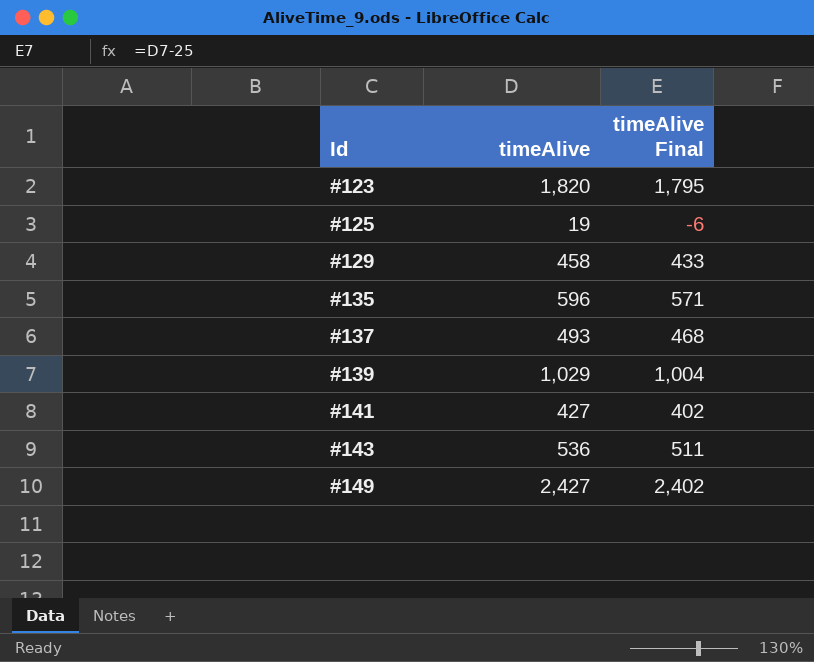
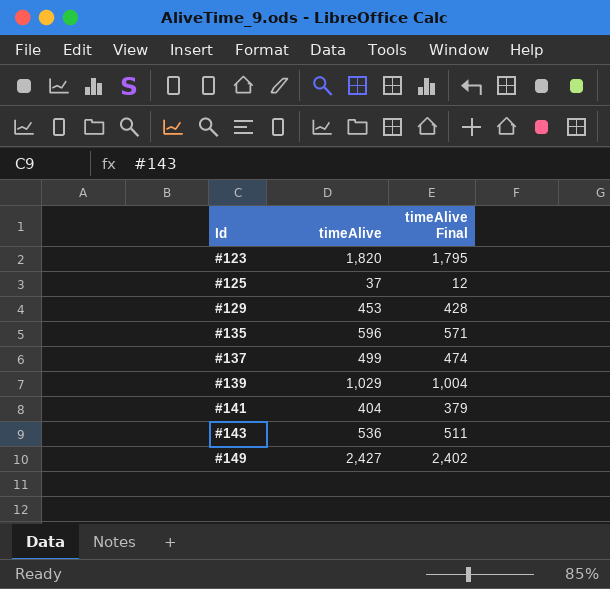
#125 | timeAlive: 19 -> 37
#125 | timeAlive Final: -6 -> 12
#129 | timeAlive: 458 -> 453
#129 | timeAlive Final: 433 -> 428
#137 | timeAlive: 493 -> 499
#137 | timeAlive Final: 468 -> 474
#141 | timeAlive: 427 -> 404
#141 | timeAlive Final: 402 -> 379

